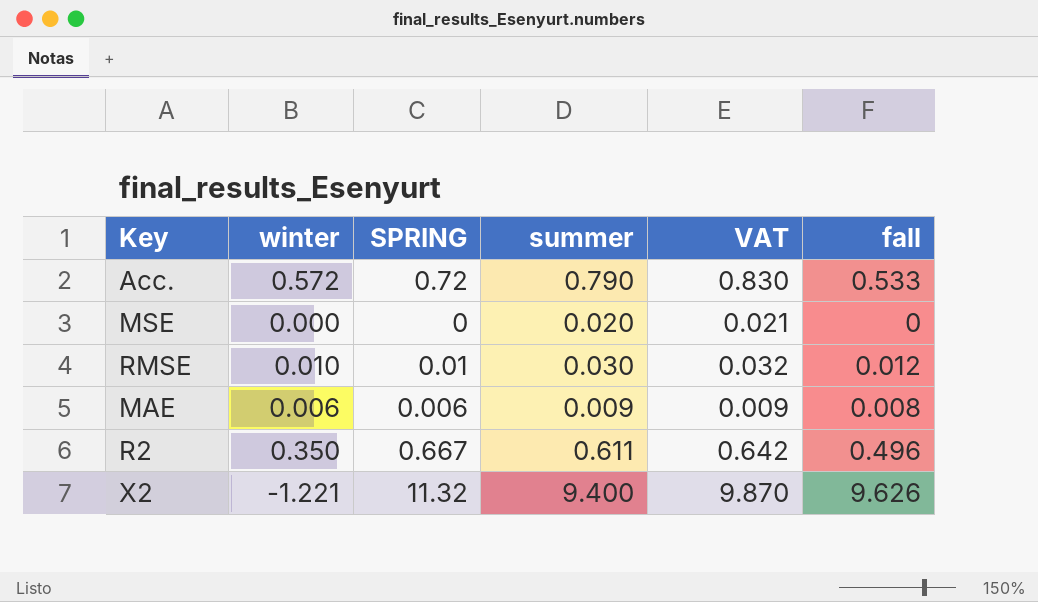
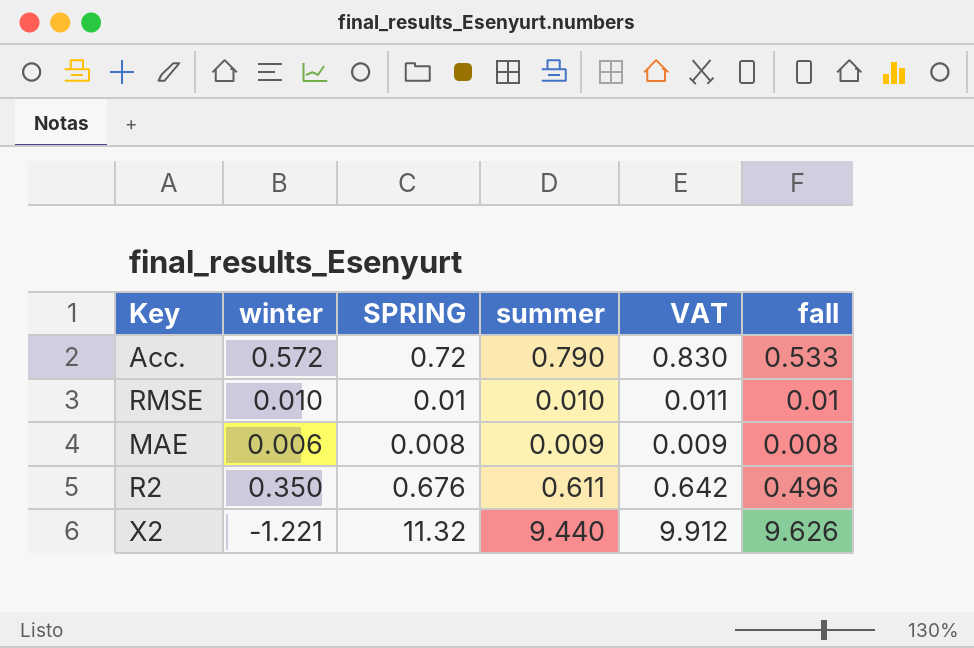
row MSE: 0.000 | 0 | 0.020 | 0.021 | 0 -> none
RMSE | summer: 0.030 -> 0.010
RMSE | VAT: 0.032 -> 0.011
RMSE | fall: 0.012 -> 0.01
MAE | SPRING: 0.006 -> 0.008
R2 | SPRING: 0.667 -> 0.676
X2 | summer: 9.400 -> 9.440
X2 | VAT: 9.870 -> 9.912

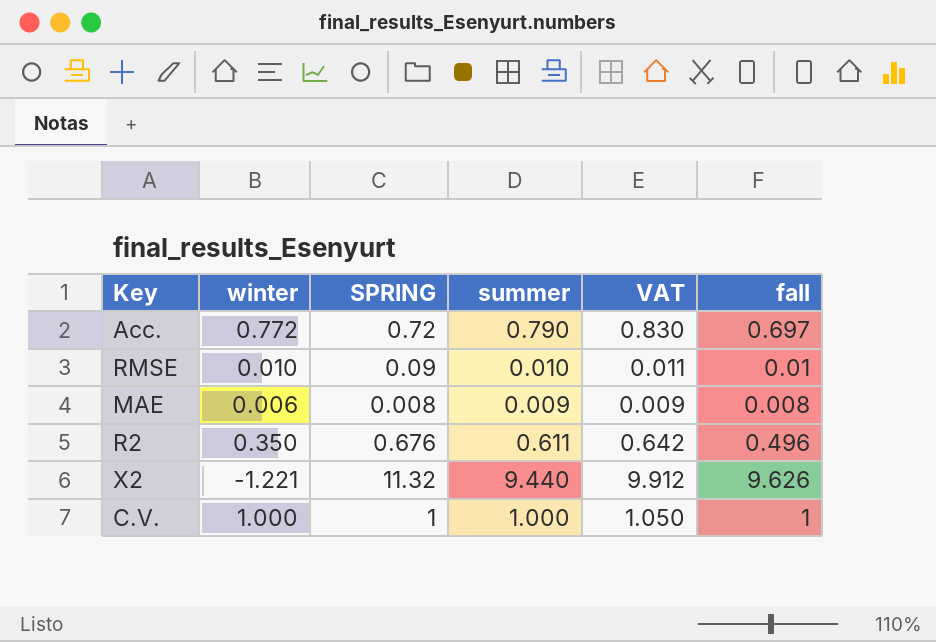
Acc. | winter: 0.572 -> 0.772
Acc. | fall: 0.533 -> 0.697
RMSE | SPRING: 0.01 -> 0.09
row C.V.: none -> 1.000 | 1 | 1.000 | 1.050 | 1

